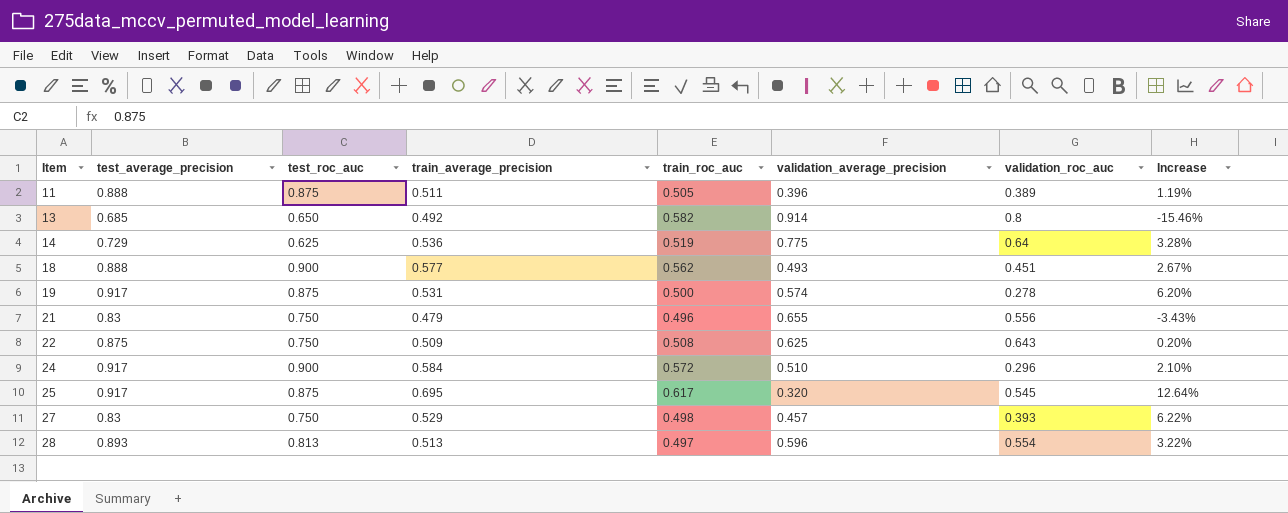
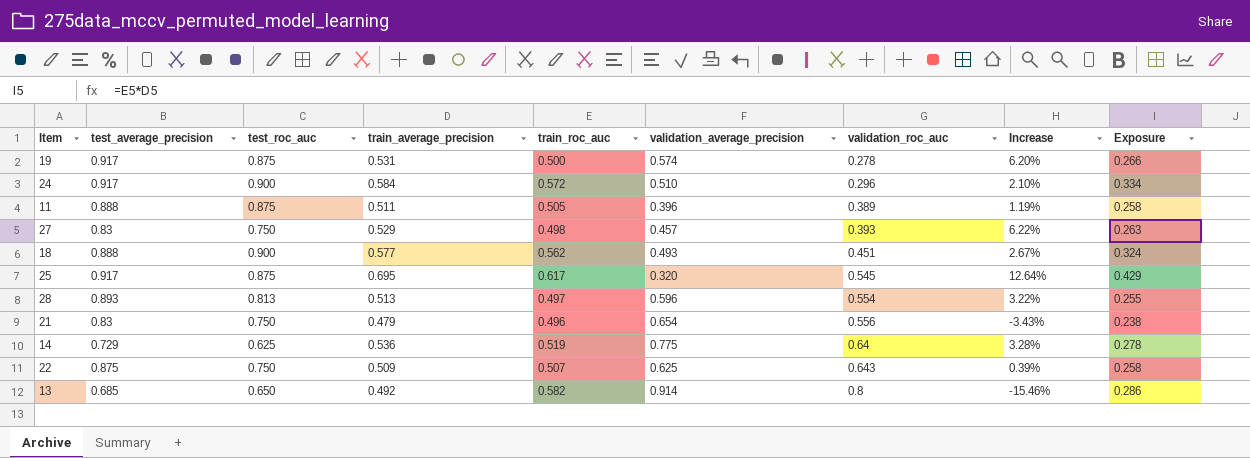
row order: Item ascending -> validation_roc_auc ascending
column Exposure | formula: none -> [train_average_precision] * [train_roc_auc]
21 | validation_average_precision: 0.655 -> 0.654
22 | train_roc_auc: 0.508 -> 0.507
22 | Increase: 0.20% -> 0.39%

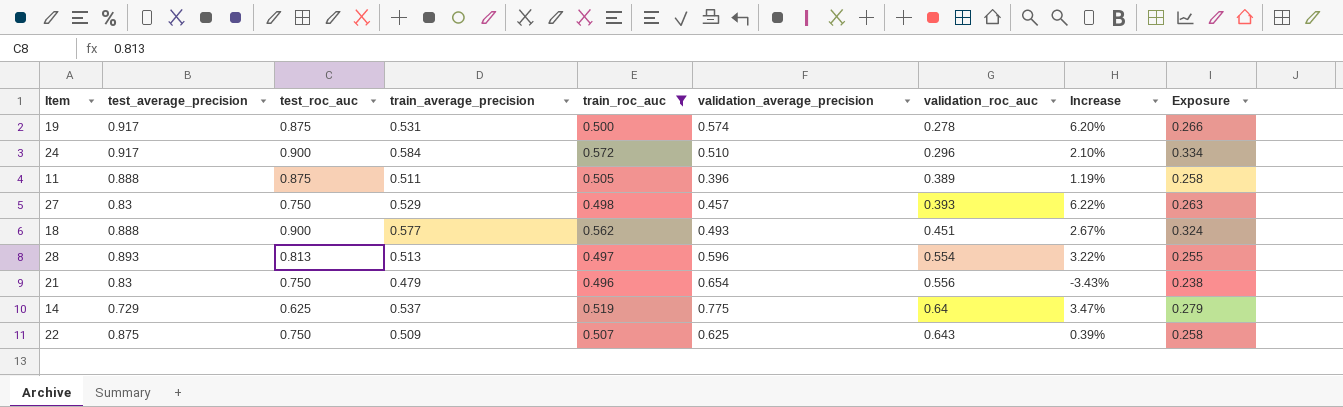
filter: none -> train_roc_auc <= 0.572
14 | train_average_precision: 0.536 -> 0.537
14 | Increase: 3.28% -> 3.47%
14 | Exposure: 0.278 -> 0.279

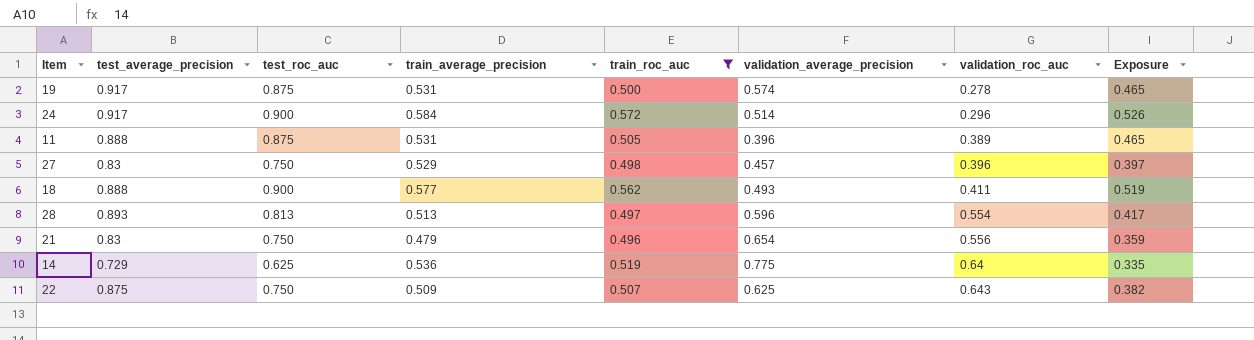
column Increase | formula: ([train_average_precision] - [train_roc_auc]) / [train_roc_auc] -> none
column Exposure | formula: [train_average_precision] * [train_roc_auc] -> [test_roc_auc] * [train_average_precision]
24 | validation_average_precision: 0.510 -> 0.514
11 | train_average_precision: 0.511 -> 0.531
27 | validation_roc_auc: 0.393 -> 0.396
18 | validation_roc_auc: 0.451 -> 0.411
14 | train_average_precision: 0.537 -> 0.536

